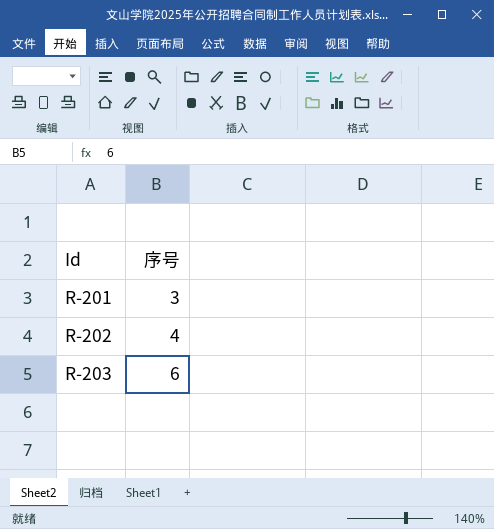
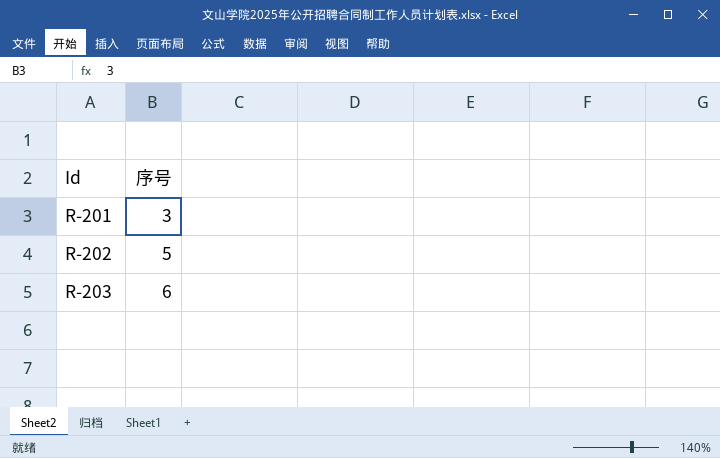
R-202 | 序号: 4 -> 5

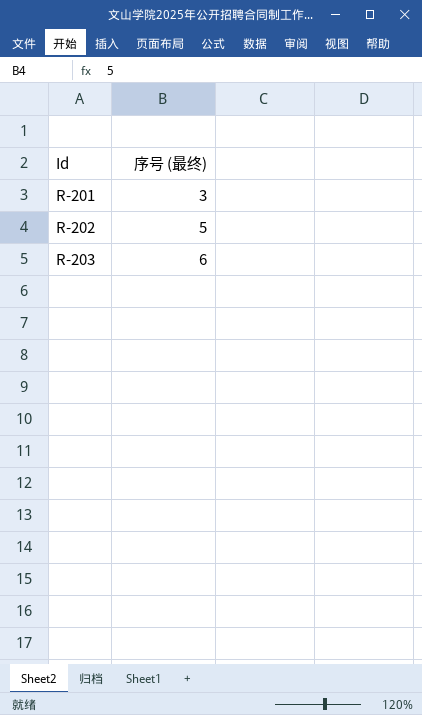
column name: 序号 -> 序号 (最终)

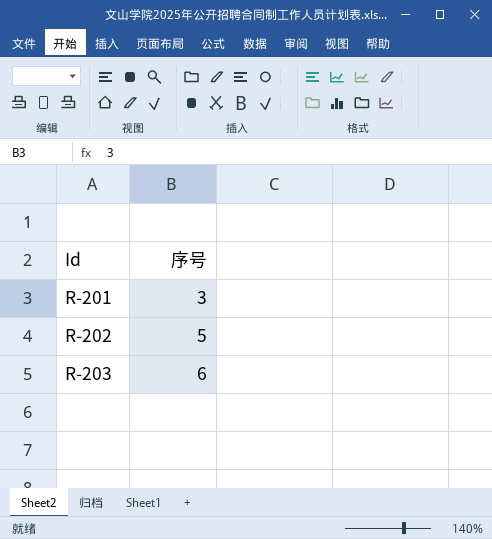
column name: 序号 (最终) -> 序号

